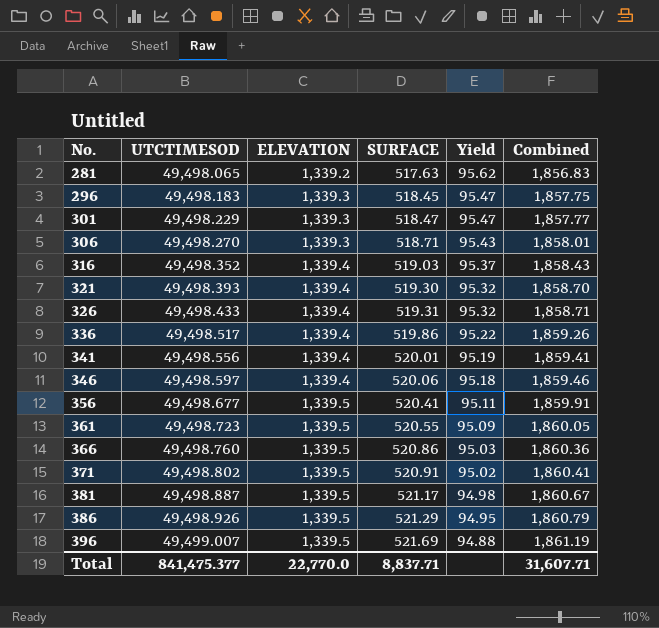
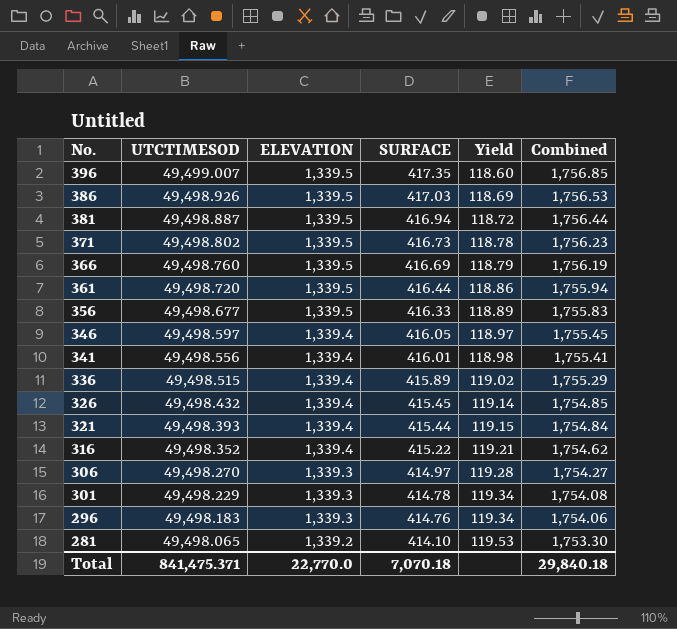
row order: No. ascending -> No. descending
396 | SURFACE: 521.69 -> 417.35
396 | Yield: 94.88 -> 118.60
396 | Combined: 1,861.19 -> 1,756.85
386 | SURFACE: 521.29 -> 417.03
386 | Yield: 94.95 -> 118.69
386 | Combined: 1,860.79 -> 1,756.53
381 | SURFACE: 521.17 -> 416.94
381 | Yield: 94.98 -> 118.72
381 | Combined: 1,860.67 -> 1,756.44
371 | SURFACE: 520.91 -> 416.73
371 | Yield: 95.02 -> 118.78
371 | Combined: 1,860.41 -> 1,756.23
366 | SURFACE: 520.86 -> 416.69
366 | Yield: 95.03 -> 118.79
366 | Combined: 1,860.36 -> 1,756.19
361 | UTCTIMESOD: 49,498.723 -> 49,498.720
361 | SURFACE: 520.55 -> 416.44
361 | Yield: 95.09 -> 118.86
361 | Combined: 1,860.05 -> 1,755.94
356 | SURFACE: 520.41 -> 416.33
356 | Yield: 95.11 -> 118.89
356 | Combined: 1,859.91 -> 1,755.83
346 | SURFACE: 520.06 -> 416.05
346 | Yield: 95.18 -> 118.97
346 | Combined: 1,859.46 -> 1,755.45
341 | SURFACE: 520.01 -> 416.01
341 | Yield: 95.19 -> 118.98
341 | Combined: 1,859.41 -> 1,755.41
336 | UTCTIMESOD: 49,498.517 -> 49,498.515
336 | SURFACE: 519.86 -> 415.89
336 | Yield: 95.22 -> 119.02
336 | Combined: 1,859.26 -> 1,755.29
326 | UTCTIMESOD: 49,498.433 -> 49,498.432
326 | SURFACE: 519.31 -> 415.45
326 | Yield: 95.32 -> 119.14
326 | Combined: 1,858.71 -> 1,754.85
321 | SURFACE: 519.30 -> 415.44
321 | Yield: 95.32 -> 119.15
321 | Combined: 1,858.70 -> 1,754.84
316 | SURFACE: 519.03 -> 415.22
316 | Yield: 95.37 -> 119.21
316 | Combined: 1,858.43 -> 1,754.62
306 | SURFACE: 518.71 -> 414.97
306 | Yield: 95.43 -> 119.28
306 | Combined: 1,858.01 -> 1,754.27
301 | SURFACE: 518.47 -> 414.78
301 | Yield: 95.47 -> 119.34
301 | Combined: 1,857.77 -> 1,754.08
296 | SURFACE: 518.45 -> 414.76
296 | Yield: 95.47 -> 119.34
296 | Combined: 1,857.75 -> 1,754.06
281 | SURFACE: 517.63 -> 414.10
281 | Yield: 95.62 -> 119.53
281 | Combined: 1,856.83 -> 1,753.30
Total | UTCTIMESOD: 841,475.377 -> 841,475.371
Total | SURFACE: 8,837.71 -> 7,070.18
Total | Combined: 31,607.71 -> 29,840.18

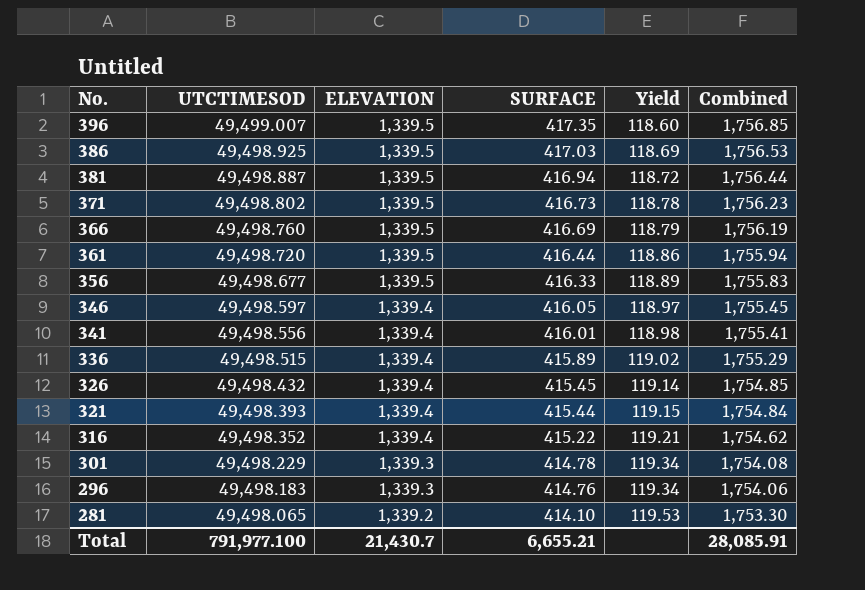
row 306: 49,498.270 | 1,339.3 | 414.97 | 119.28 | 1,754.27 -> none
386 | UTCTIMESOD: 49,498.926 -> 49,498.925
Total | UTCTIMESOD: 841,475.371 -> 791,977.100
Total | ELEVATION: 22,770.0 -> 21,430.7
Total | SURFACE: 7,070.18 -> 6,655.21
Total | Combined: 29,840.18 -> 28,085.91

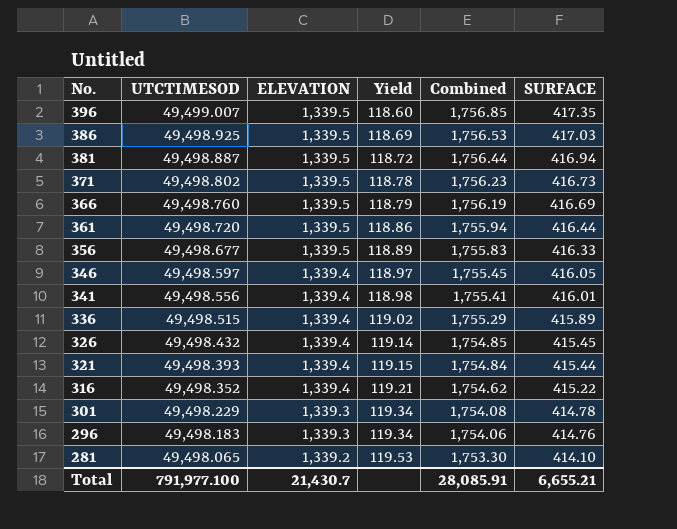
column SURFACE | position: 4 -> 6

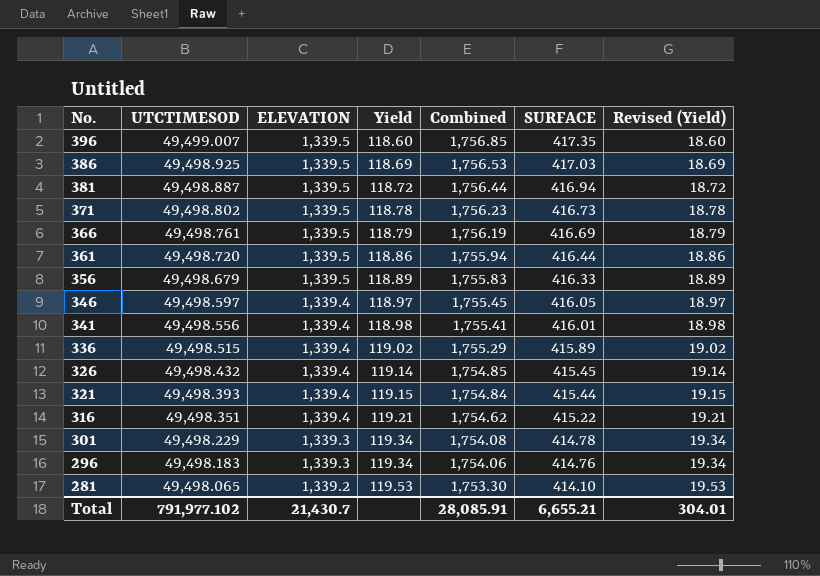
column Revised (Yield) | formula: none -> [Yield] - 100
366 | UTCTIMESOD: 49,498.760 -> 49,498.761
356 | UTCTIMESOD: 49,498.677 -> 49,498.679
316 | UTCTIMESOD: 49,498.352 -> 49,498.351
Total | UTCTIMESOD: 791,977.100 -> 791,977.102

